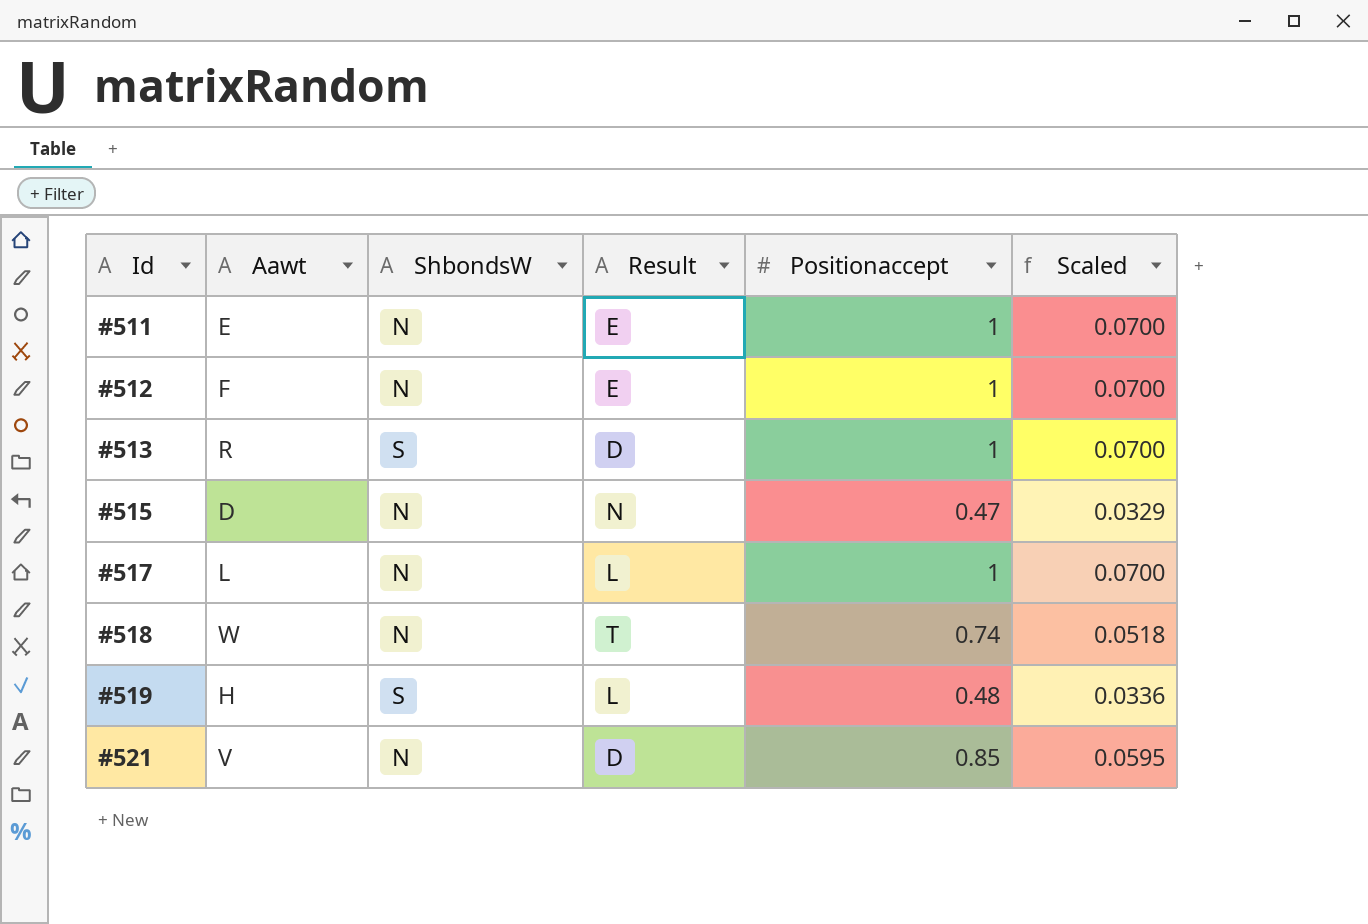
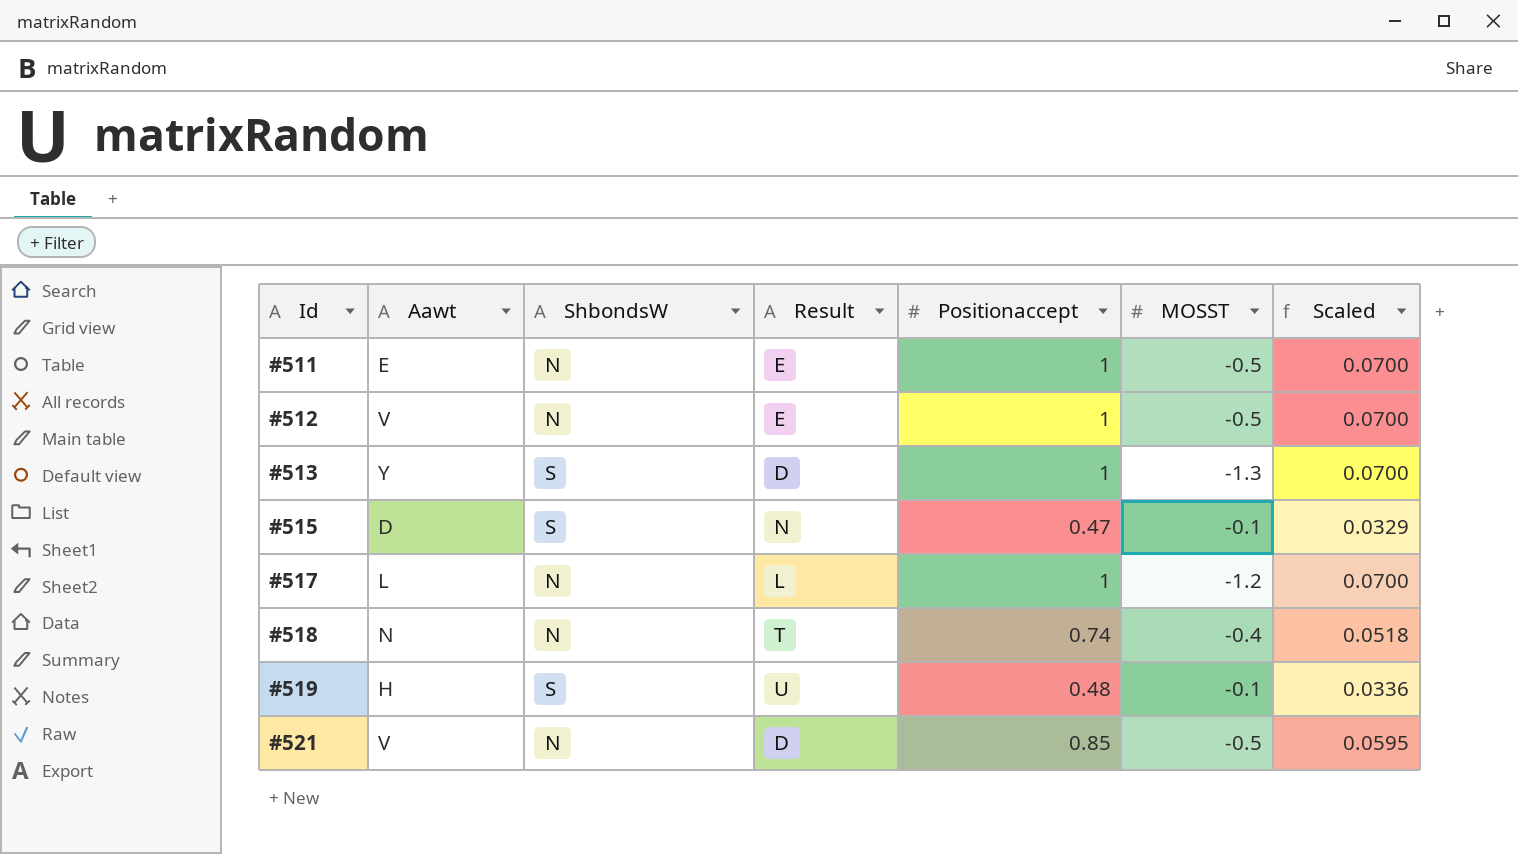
column MOSST | position: none -> 6
#512 | Aawt: F -> V
#513 | Aawt: R -> Y
#515 | ShbondsW: N -> S
#518 | Aawt: W -> N
#519 | Result: L -> U

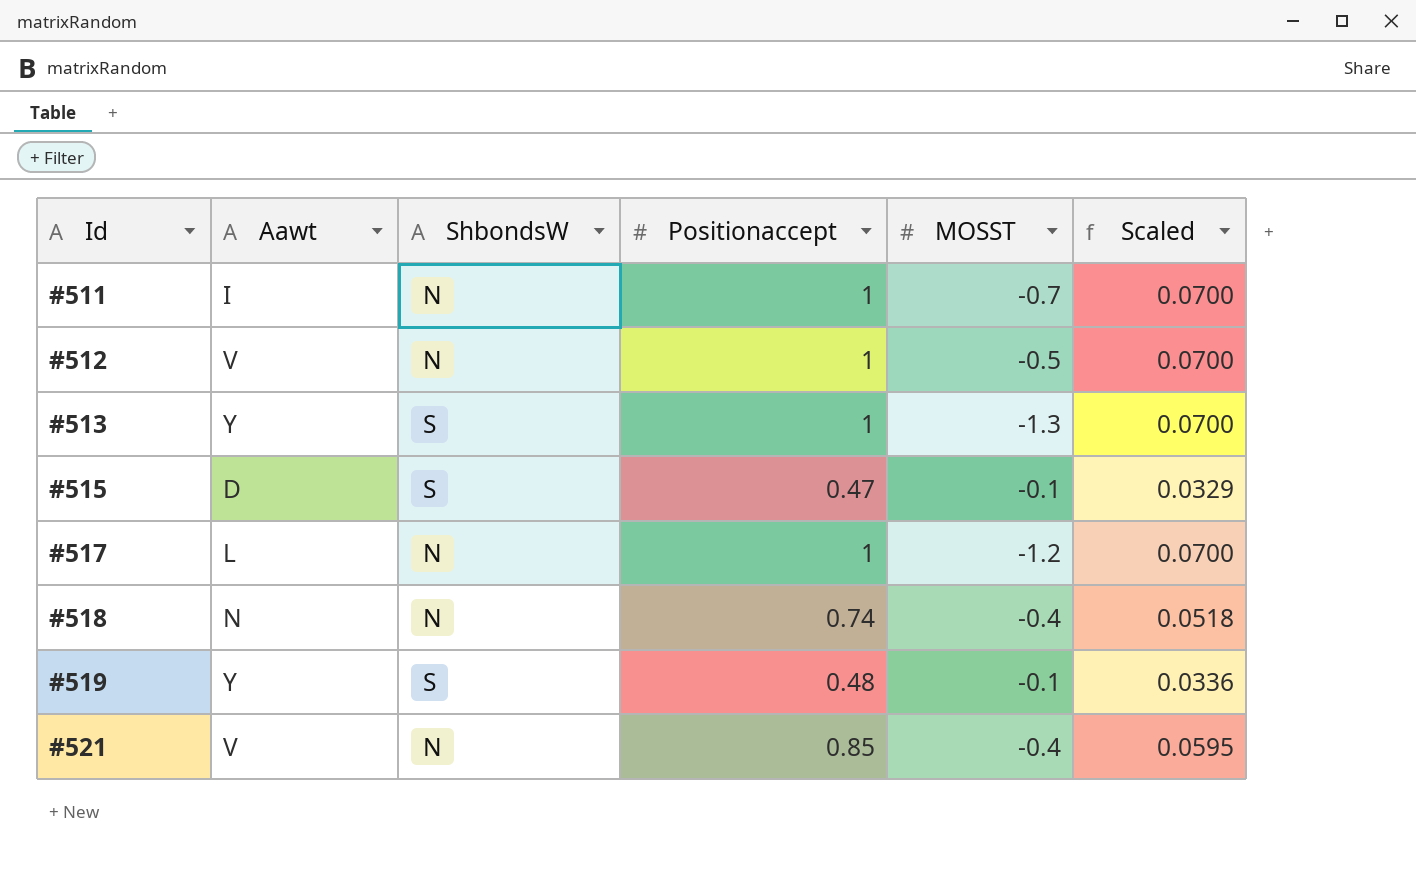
column Result | position: 4 -> none
#511 | Aawt: E -> I
#511 | MOSST: -0.5 -> -0.7
#519 | Aawt: H -> Y
#521 | MOSST: -0.5 -> -0.4

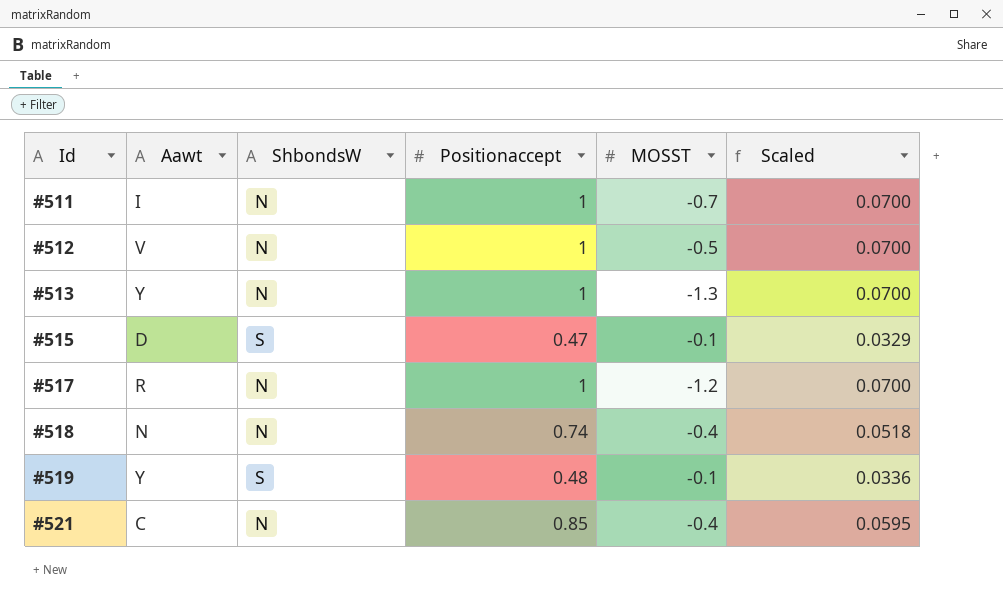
#513 | ShbondsW: S -> N
#517 | Aawt: L -> R
#521 | Aawt: V -> C

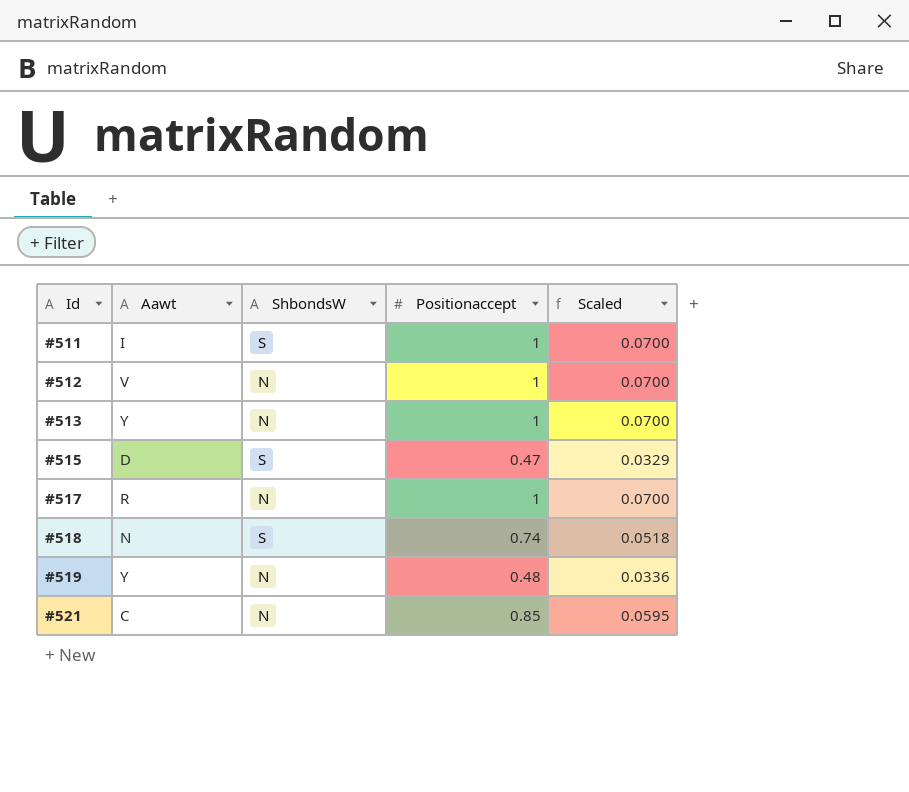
column MOSST | position: 5 -> none
#511 | ShbondsW: N -> S
#518 | ShbondsW: N -> S
#519 | ShbondsW: S -> N

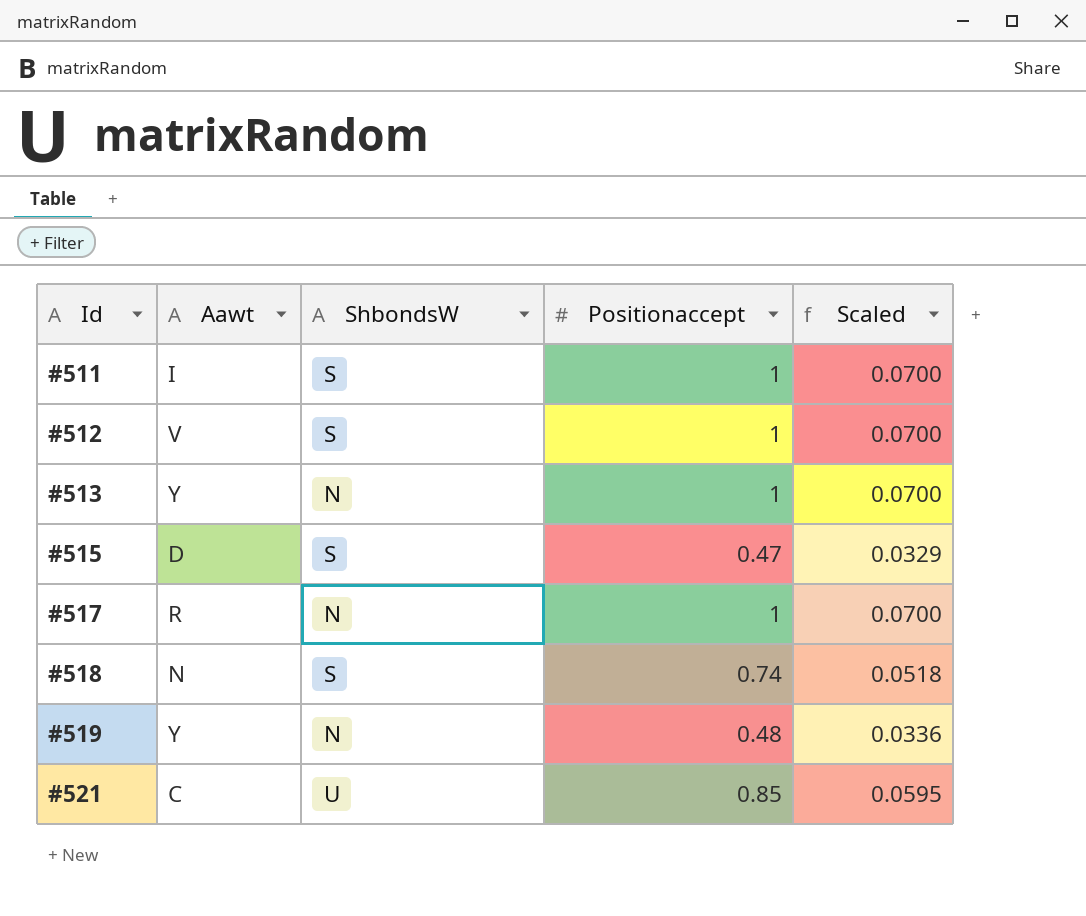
#512 | ShbondsW: N -> S
#521 | ShbondsW: N -> U

